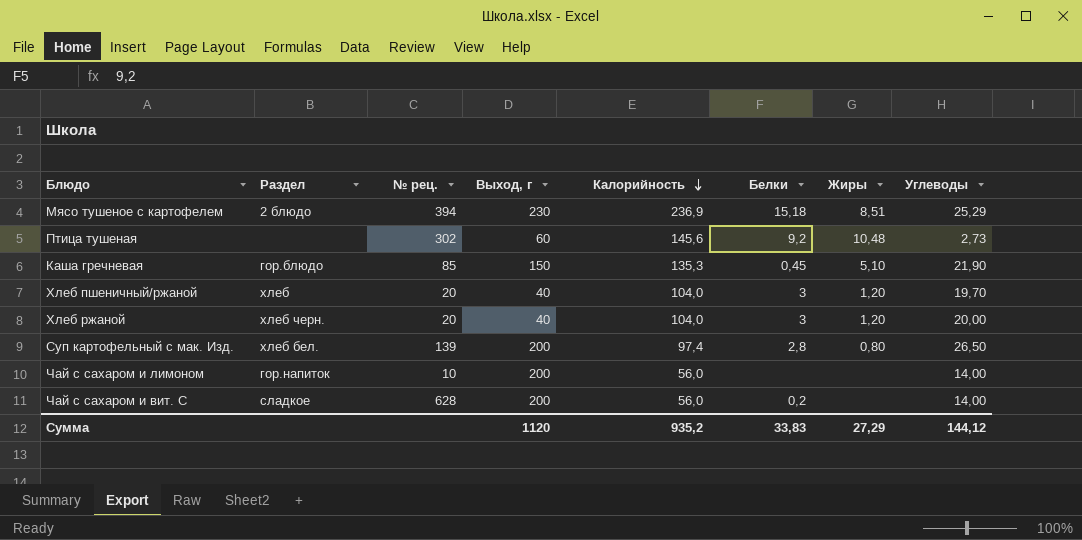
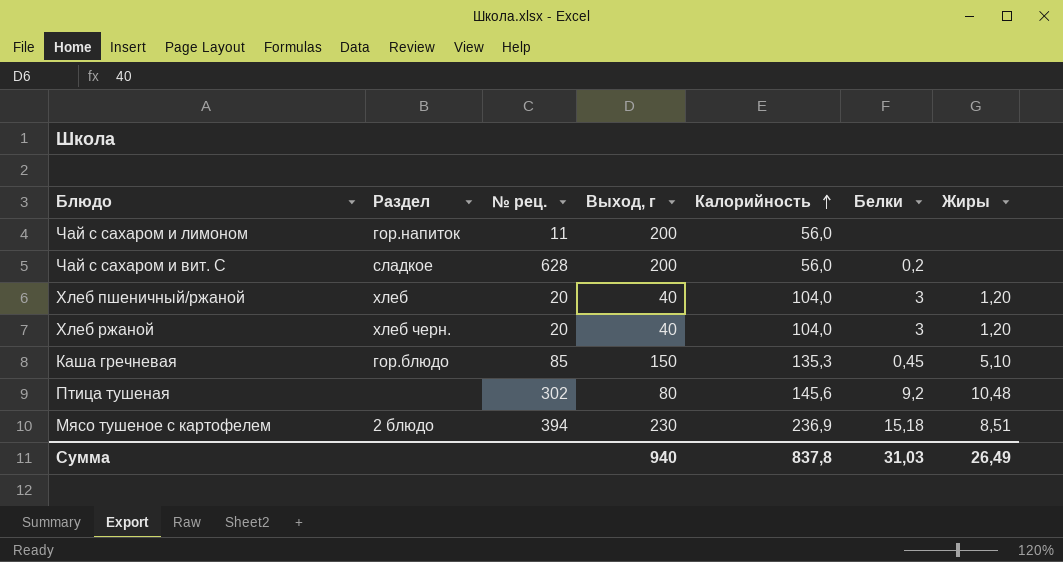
row order: Калорийность descending -> Калорийность ascending
column Углеводы | position: 8 -> none
row Суп картофельный с мак. Изд.: хлеб бел. | 139 | 200 | 97,4 | 2,8 | 0,80 | 26,50 -> none
Чай с сахаром и лимоном | № рец.: 10 -> 11
Птица тушеная | Выход, г: 60 -> 80
Сумма | Выход, г: 1120 -> 940
Сумма | Калорийность: 935,2 -> 837,8
Сумма | Белки: 33,83 -> 31,03
Сумма | Жиры: 27,29 -> 26,49

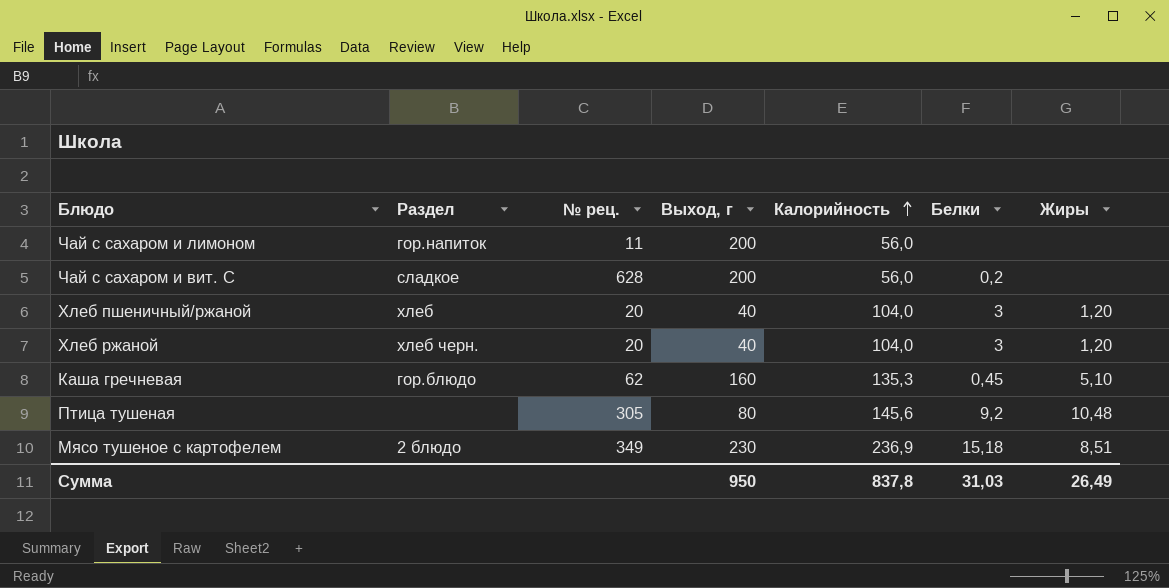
Каша гречневая | № рец.: 85 -> 62
Каша гречневая | Выход, г: 150 -> 160
Птица тушеная | № рец.: 302 -> 305
Мясо тушеное с картофелем | № рец.: 394 -> 349
Сумма | Выход, г: 940 -> 950

